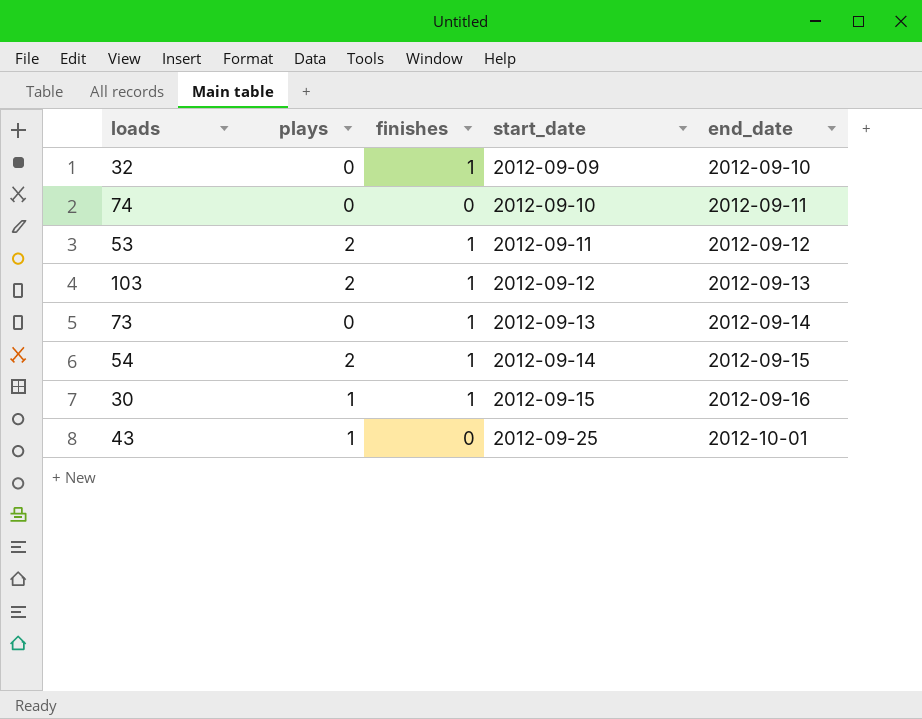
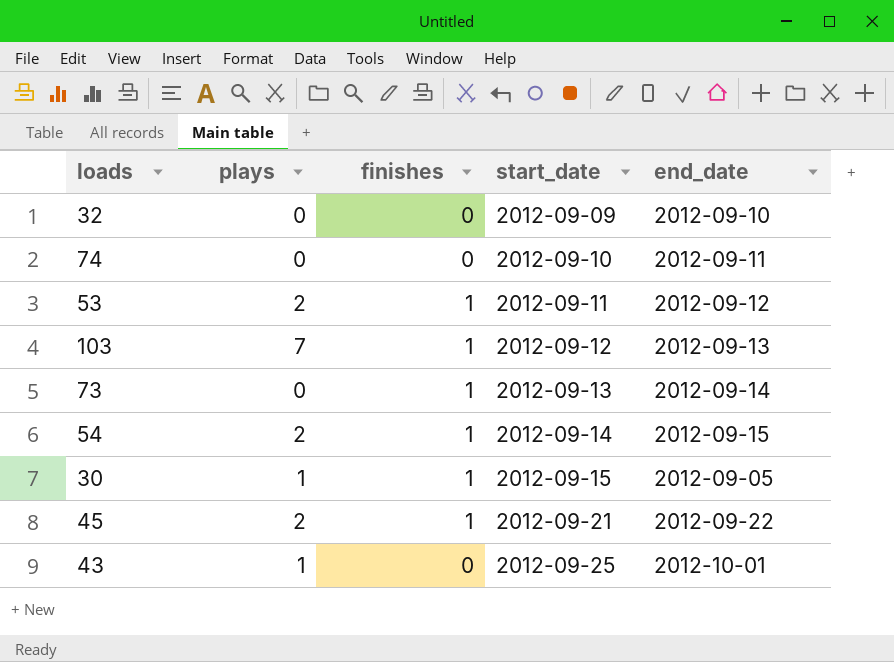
32 | finishes: 1 -> 0
103 | plays: 2 -> 7
30 | end_date: 2012-09-16 -> 2012-09-05
row 45: none -> 2 | 1 | 2012-09-21 | 2012-09-22

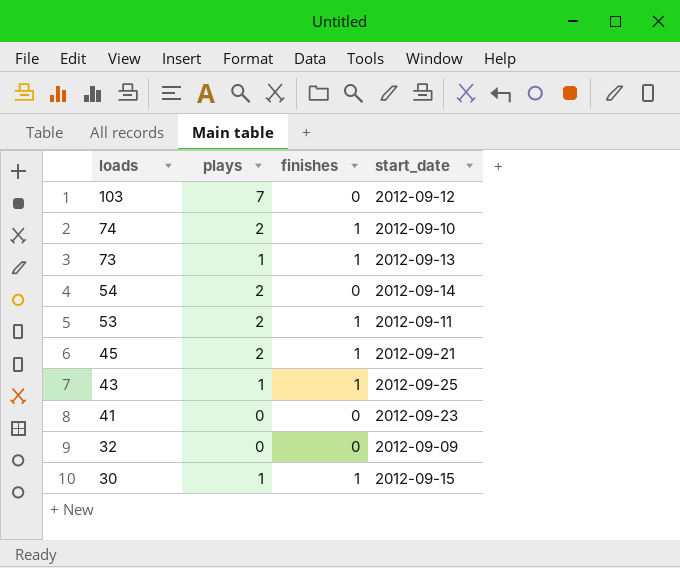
row order: start_date ascending -> loads descending
column end_date | position: 5 -> none
103 | finishes: 1 -> 0
74 | plays: 0 -> 2
74 | finishes: 0 -> 1
73 | plays: 0 -> 1
54 | finishes: 1 -> 0
43 | finishes: 0 -> 1
row 41: none -> 0 | 0 | 2012-09-23

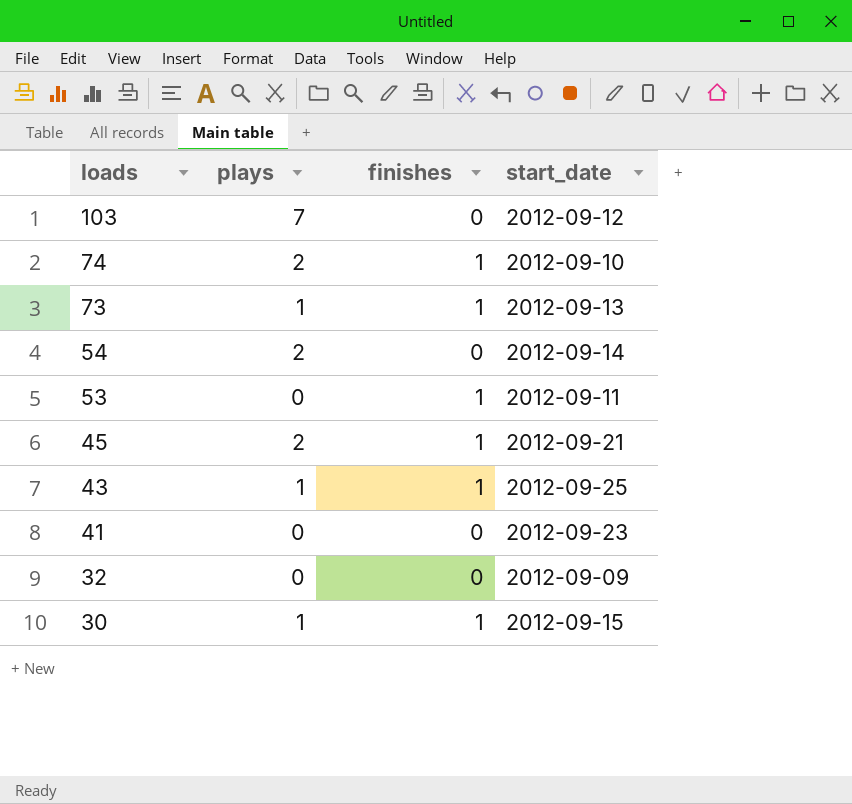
53 | plays: 2 -> 0

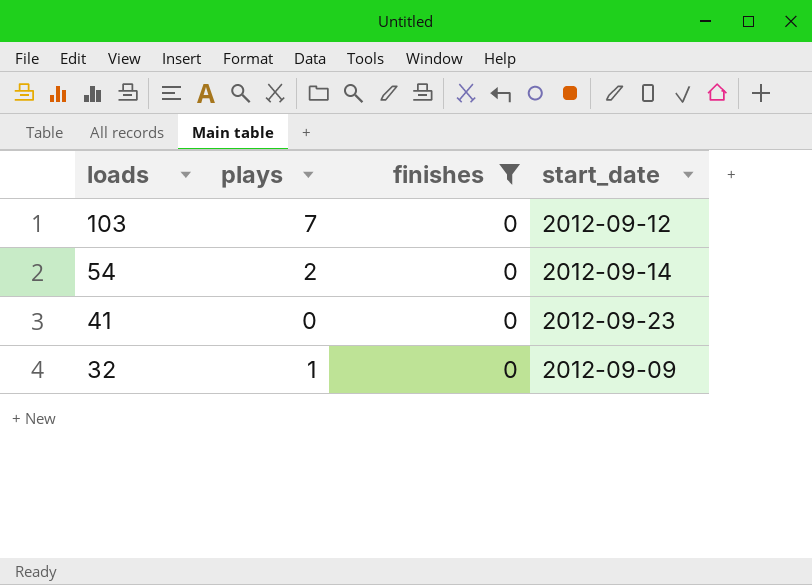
filter: none -> finishes = 0
32 | plays: 0 -> 1

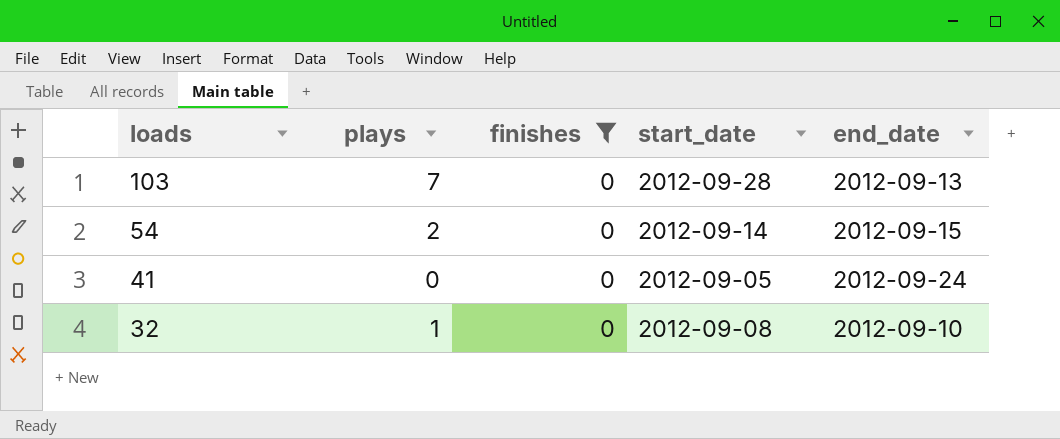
column end_date | position: none -> 5
103 | start_date: 2012-09-12 -> 2012-09-28
41 | start_date: 2012-09-23 -> 2012-09-05
32 | start_date: 2012-09-09 -> 2012-09-08

